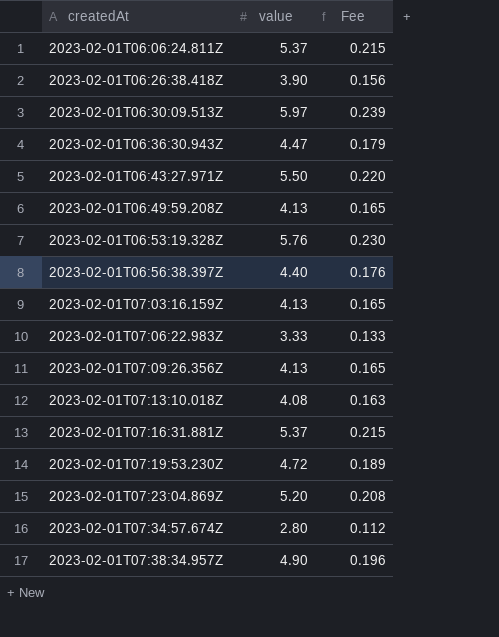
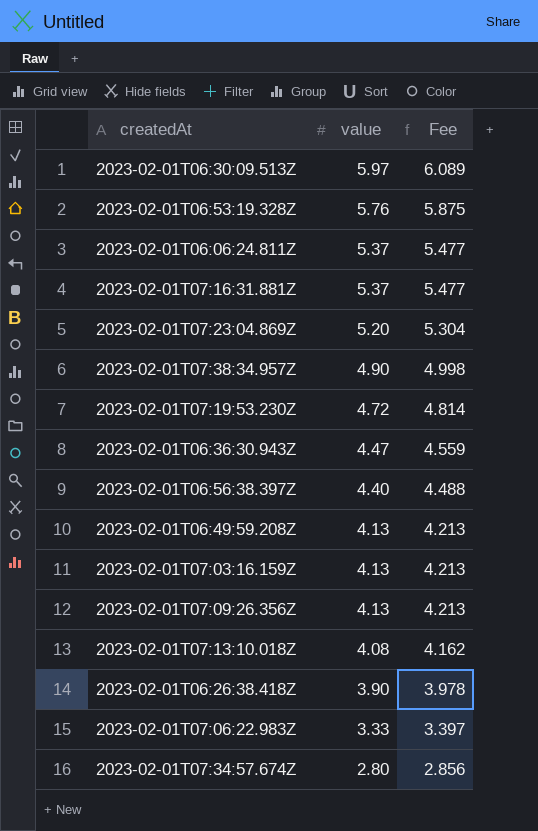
row order: createdAt ascending -> value descending
column Fee | formula: [value] * 0.04 -> [value] * 1.02
row 2023-02-01T06:43:27.971Z: 5.50 | 0.220 -> none

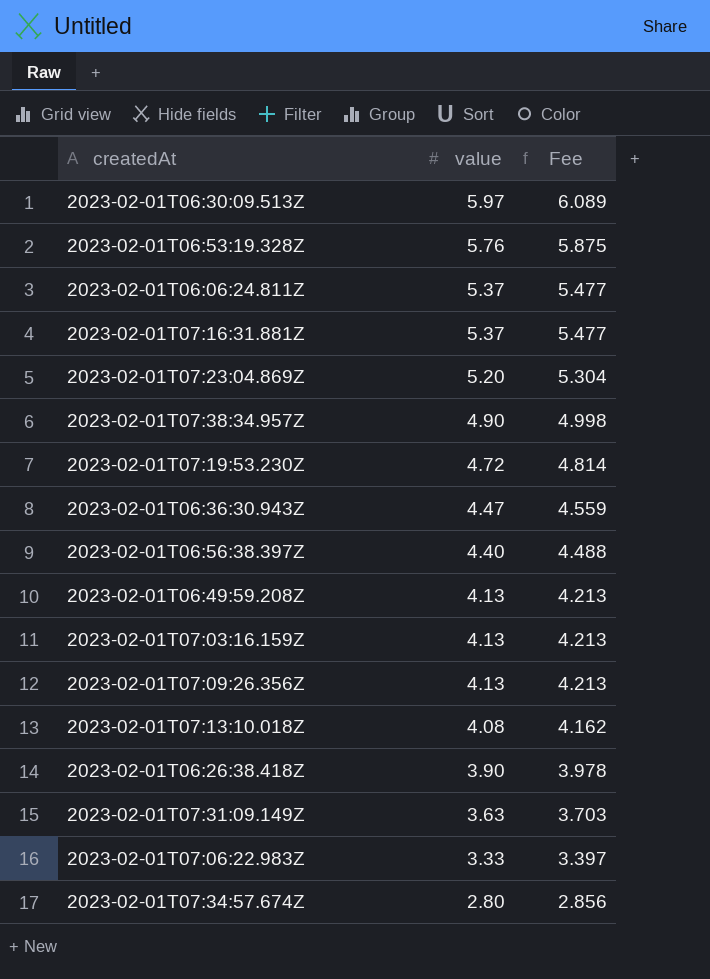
row 2023-02-01T07:31:09.149Z: none -> 3.63 | 3.703

